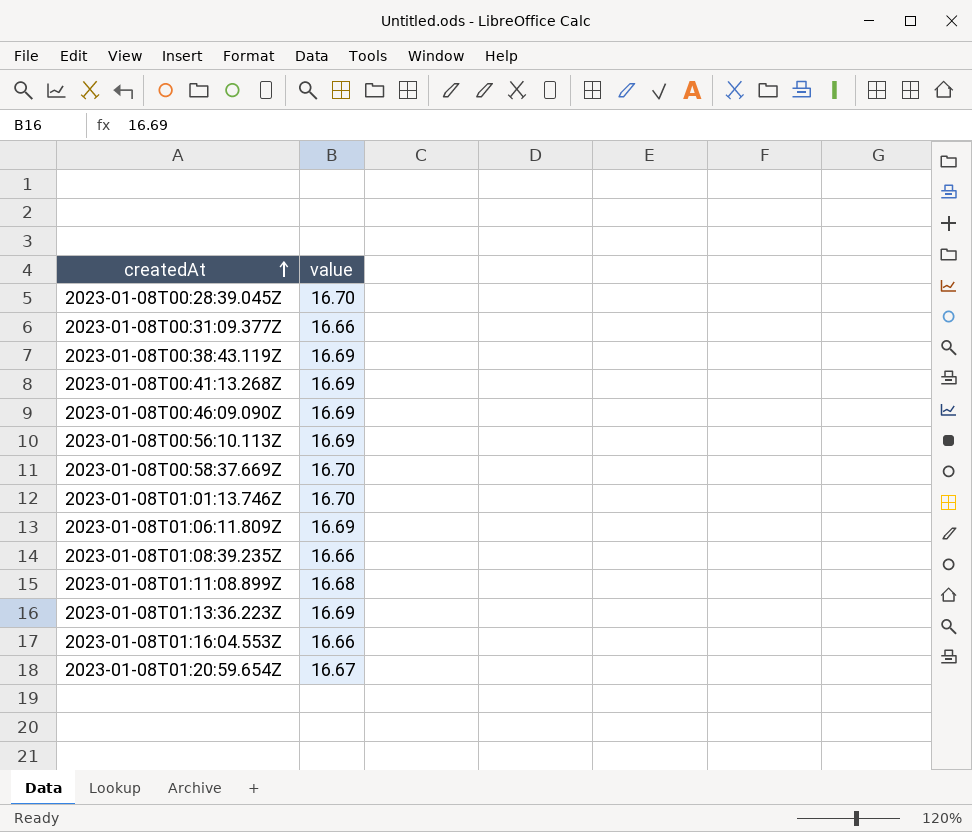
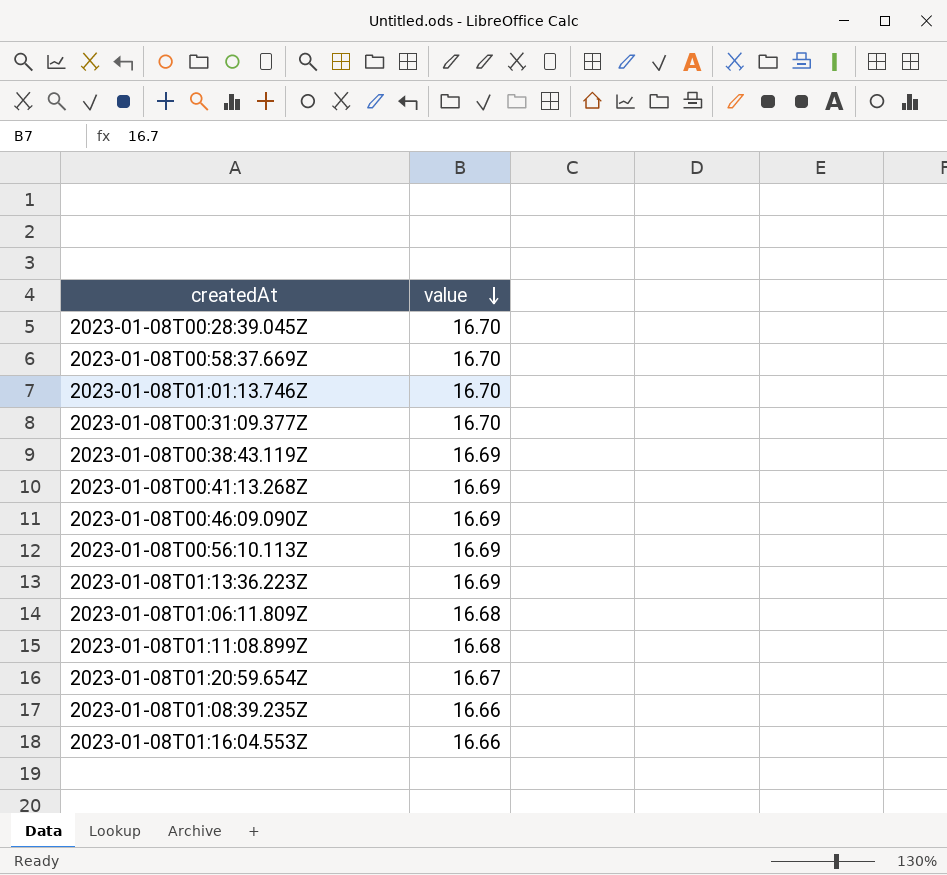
row order: createdAt ascending -> value descending
2023-01-08T00:31:09.377Z | value: 16.66 -> 16.70
2023-01-08T01:06:11.809Z | value: 16.69 -> 16.68

